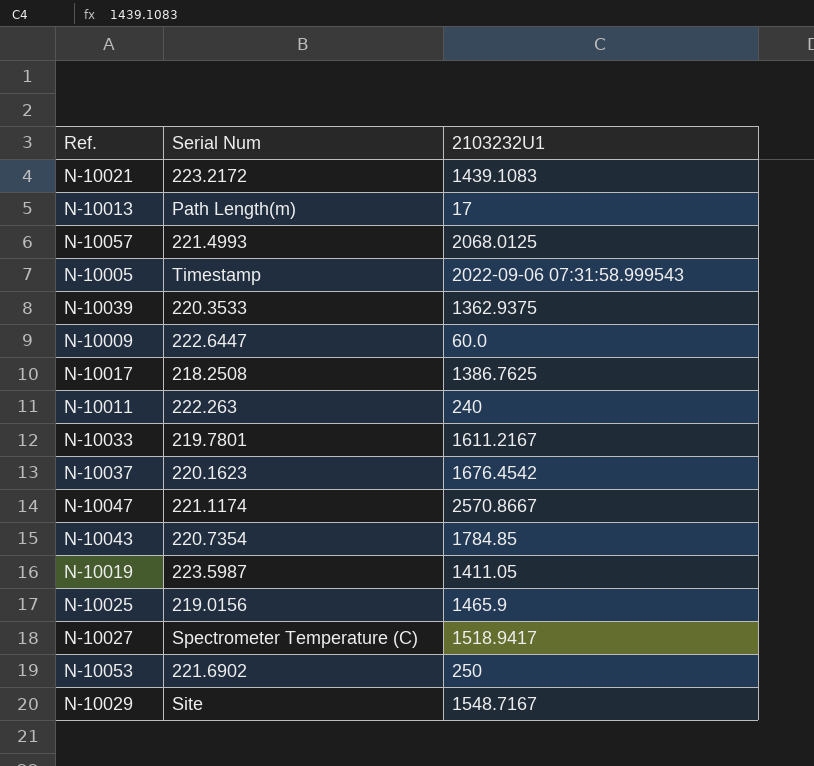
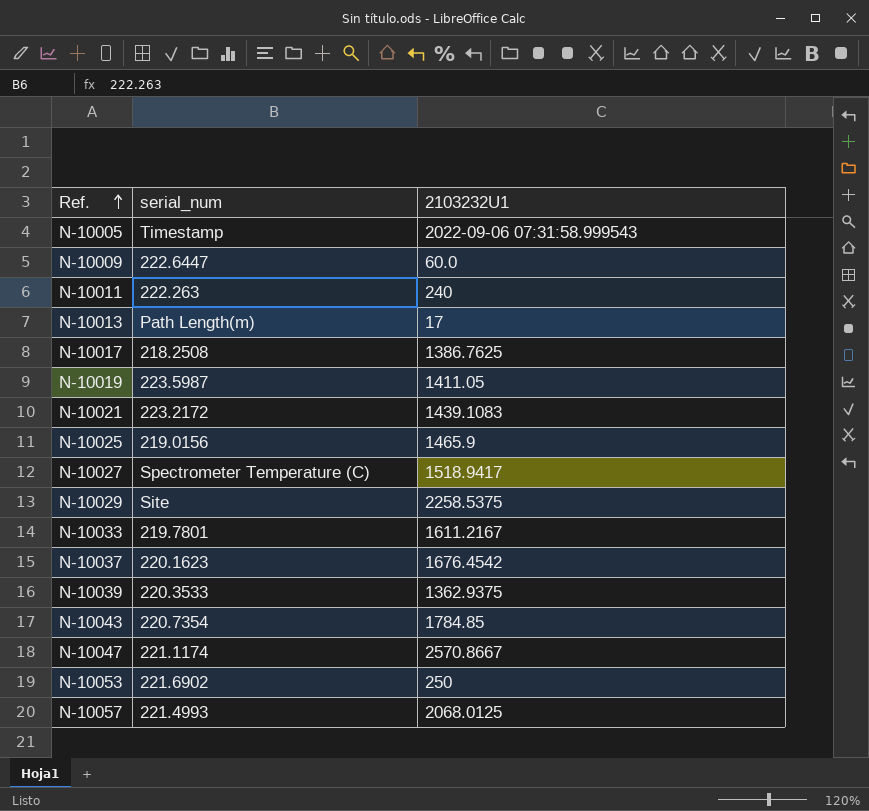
row order: none -> Ref. ascending
column name: Serial Num -> serial_num
N-10029 | 2103232U1: 1548.7167 -> 2258.5375

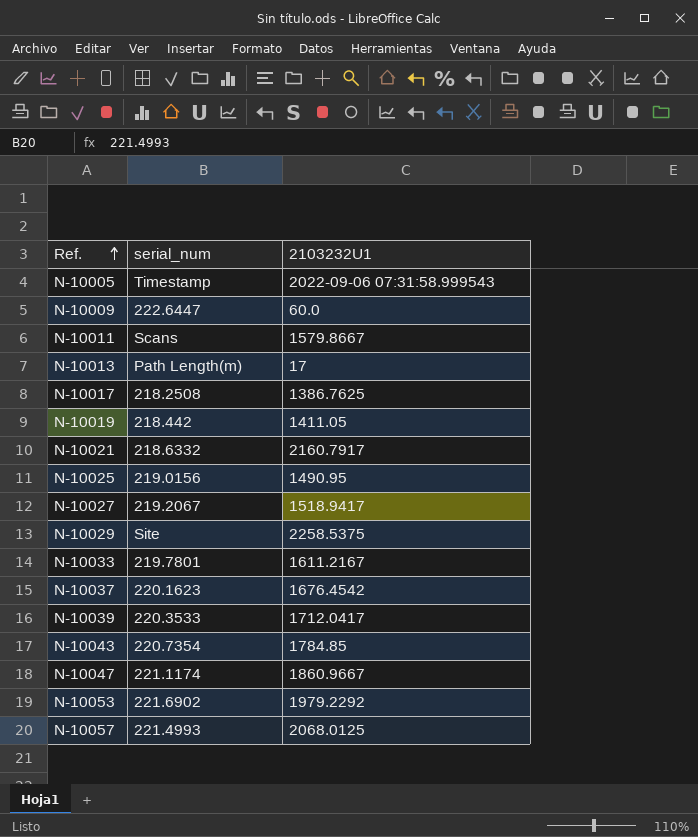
N-10011 | serial_num: 222.263 -> Scans
N-10011 | 2103232U1: 240 -> 1579.8667
N-10019 | serial_num: 223.5987 -> 218.442
N-10021 | serial_num: 223.2172 -> 218.6332
N-10021 | 2103232U1: 1439.1083 -> 2160.7917
N-10025 | 2103232U1: 1465.9 -> 1490.95
N-10027 | serial_num: Spectrometer Temperature (C) -> 219.2067
N-10039 | 2103232U1: 1362.9375 -> 1712.0417
N-10047 | 2103232U1: 2570.8667 -> 1860.9667
N-10053 | 2103232U1: 250 -> 1979.2292

